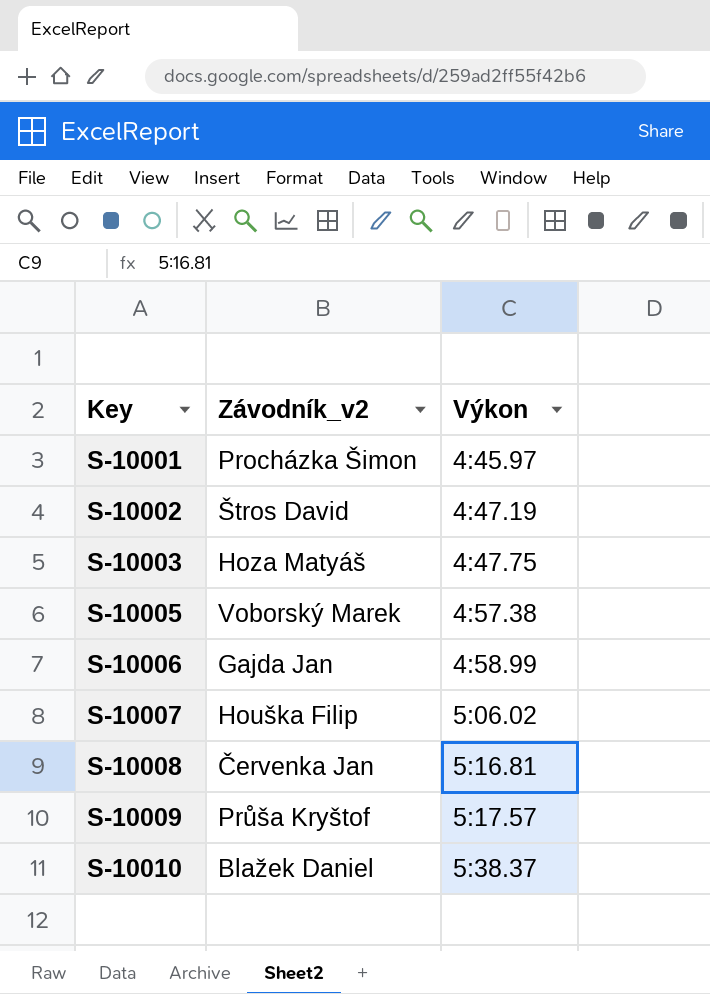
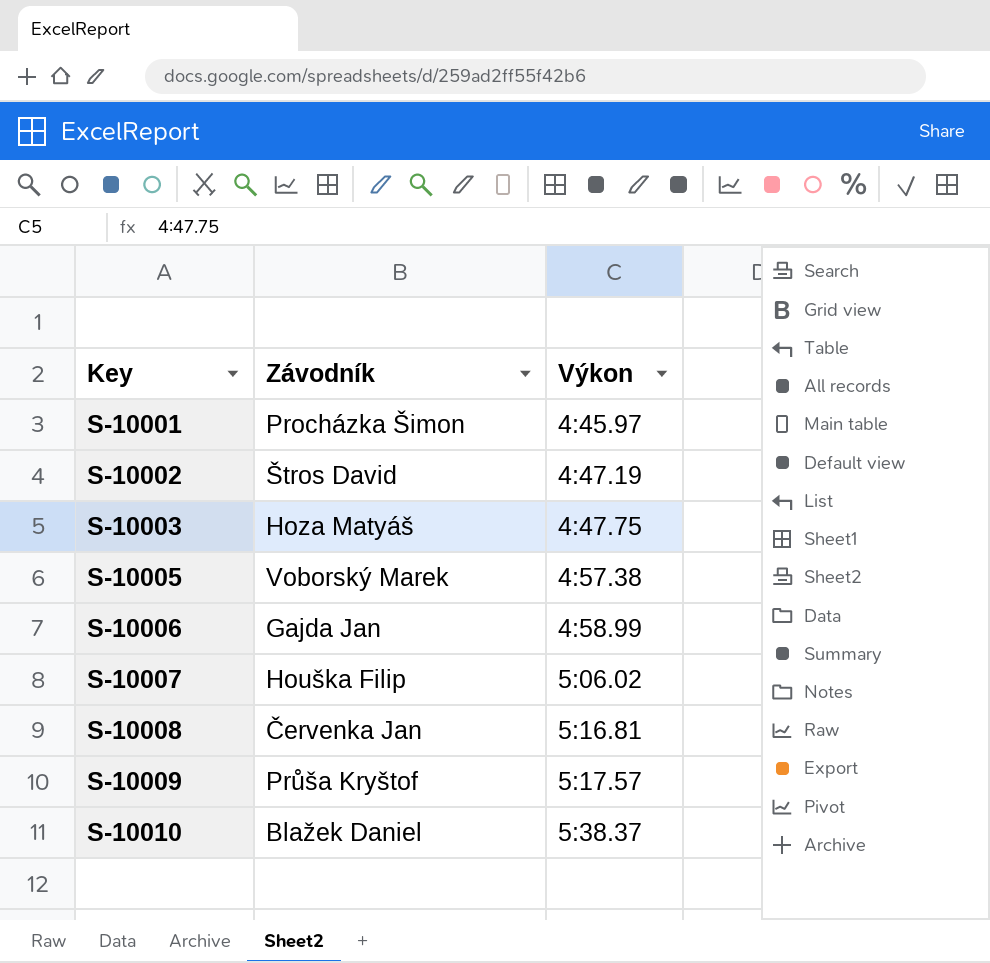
column name: Závodník_v2 -> Závodník

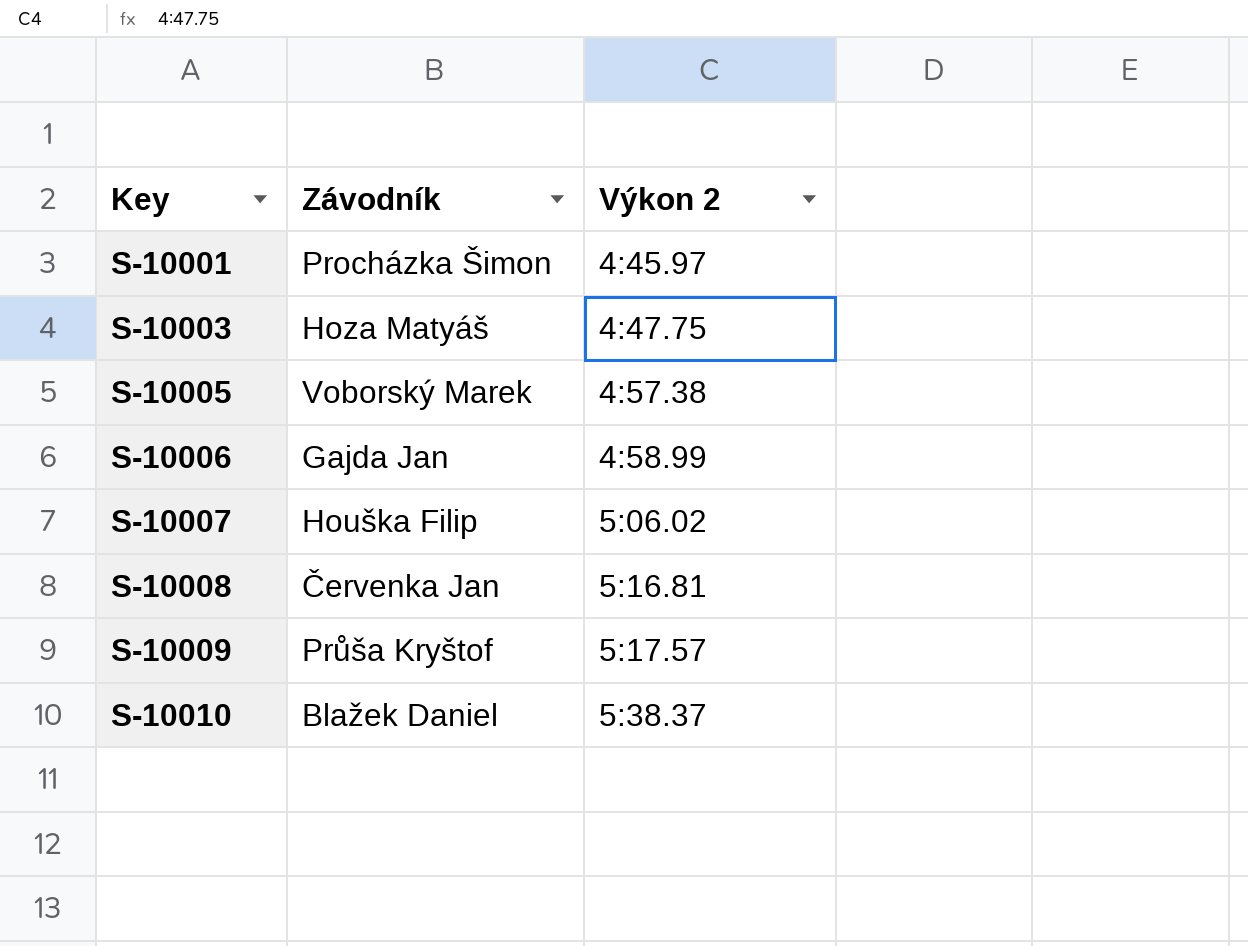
column name: Výkon -> Výkon 2
row S-10002: Štros David | 4:47.19 -> none

